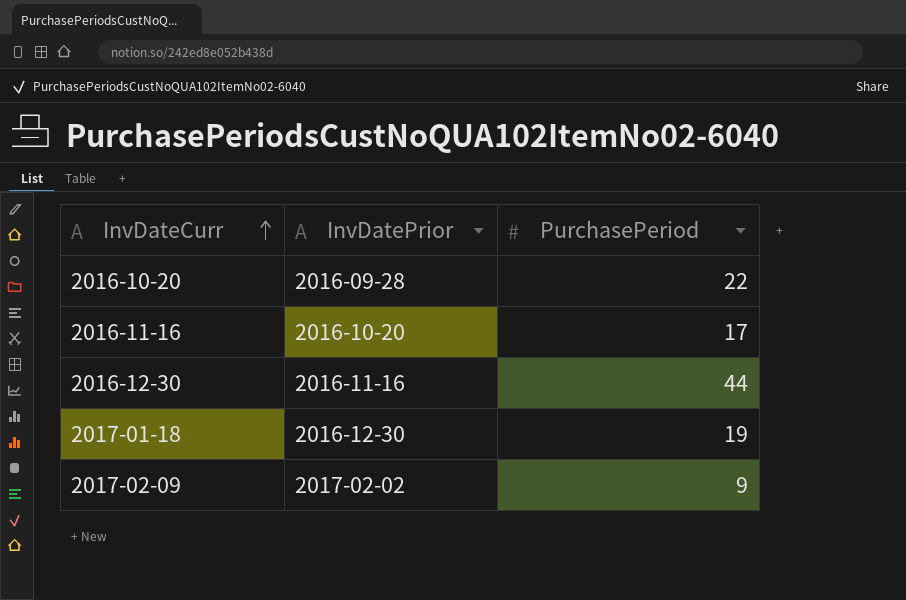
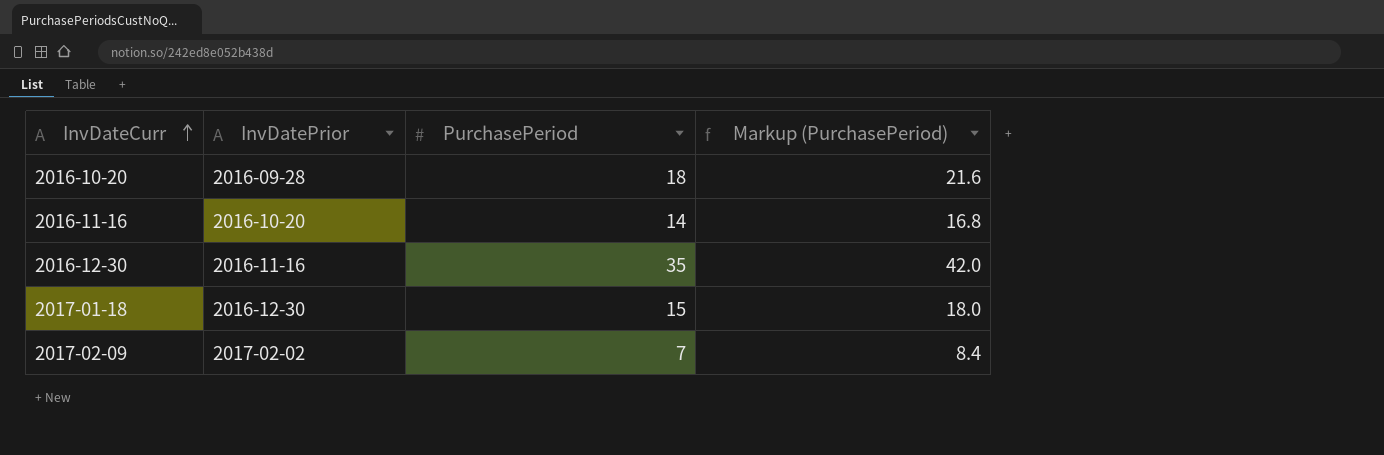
column Markup (PurchasePeriod) | formula: none -> [PurchasePeriod] * 1.2
2016-10-20 | PurchasePeriod: 22 -> 18
2016-11-16 | PurchasePeriod: 17 -> 14
2016-12-30 | PurchasePeriod: 44 -> 35
2017-01-18 | PurchasePeriod: 19 -> 15
2017-02-09 | PurchasePeriod: 9 -> 7

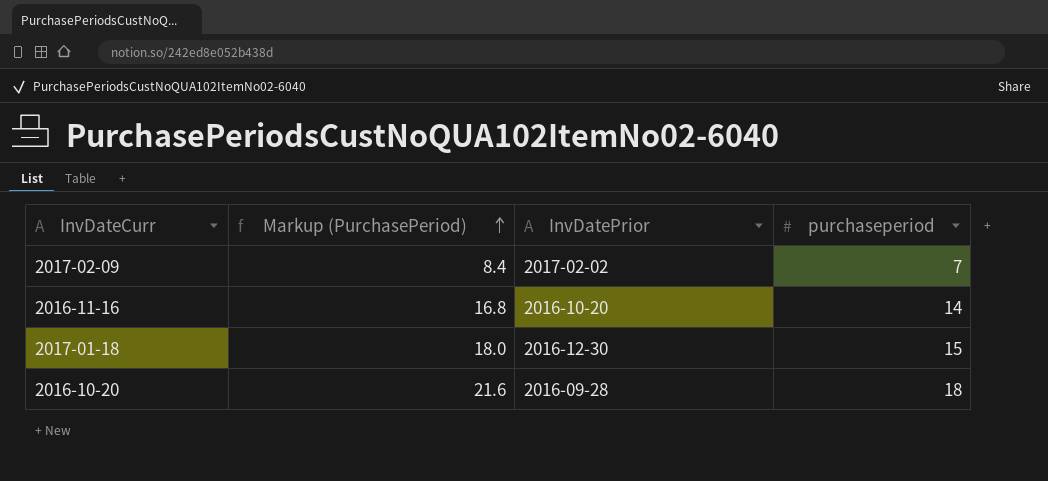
row order: InvDateCurr ascending -> Markup (PurchasePeriod) ascending
column Markup (PurchasePeriod) | position: 4 -> 2
column name: PurchasePeriod -> purchaseperiod
row 2016-12-30: 2016-11-16 | 35 | 42.0 -> none

